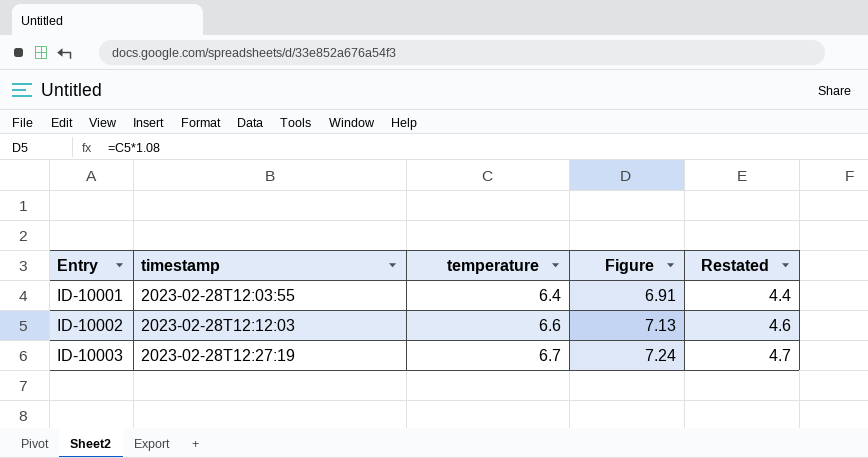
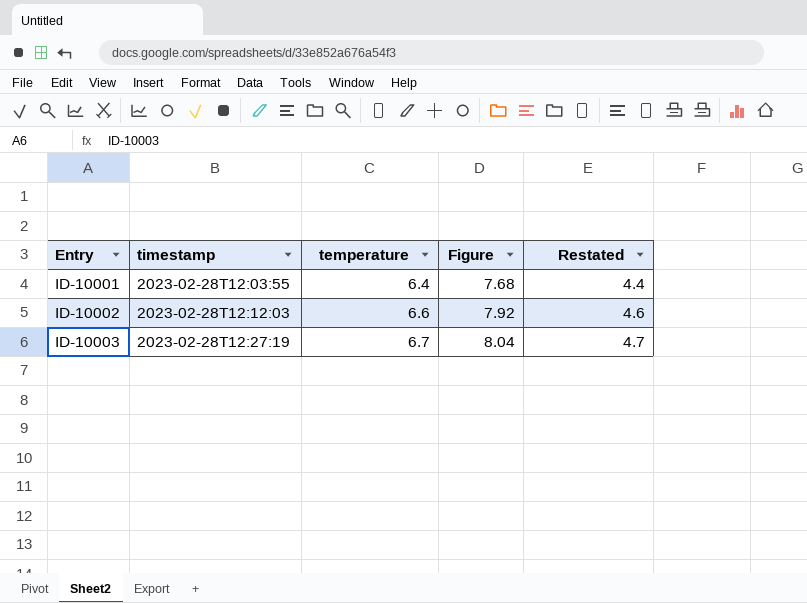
column Figure | formula: [temperature] * 1.08 -> [temperature] * 1.2

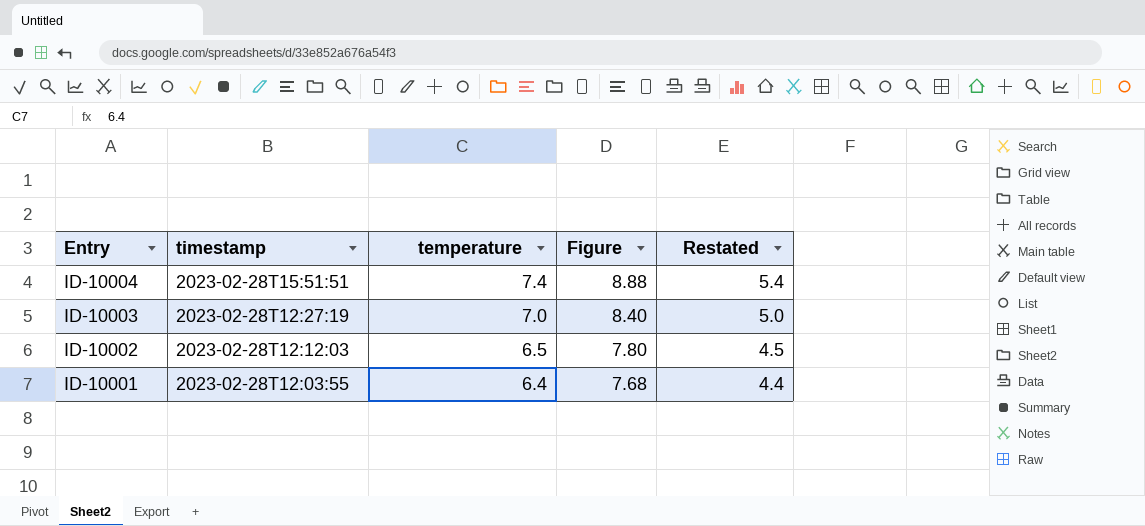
row order: Entry ascending -> Entry descending
row ID-10004: none -> 2023-02-28T15:51:51 | 7.4 | 8.88 | 5.4
ID-10003 | temperature: 6.7 -> 7.0
ID-10003 | Figure: 8.04 -> 8.40
ID-10003 | Restated: 4.7 -> 5.0
ID-10002 | temperature: 6.6 -> 6.5
ID-10002 | Figure: 7.92 -> 7.80
ID-10002 | Restated: 4.6 -> 4.5

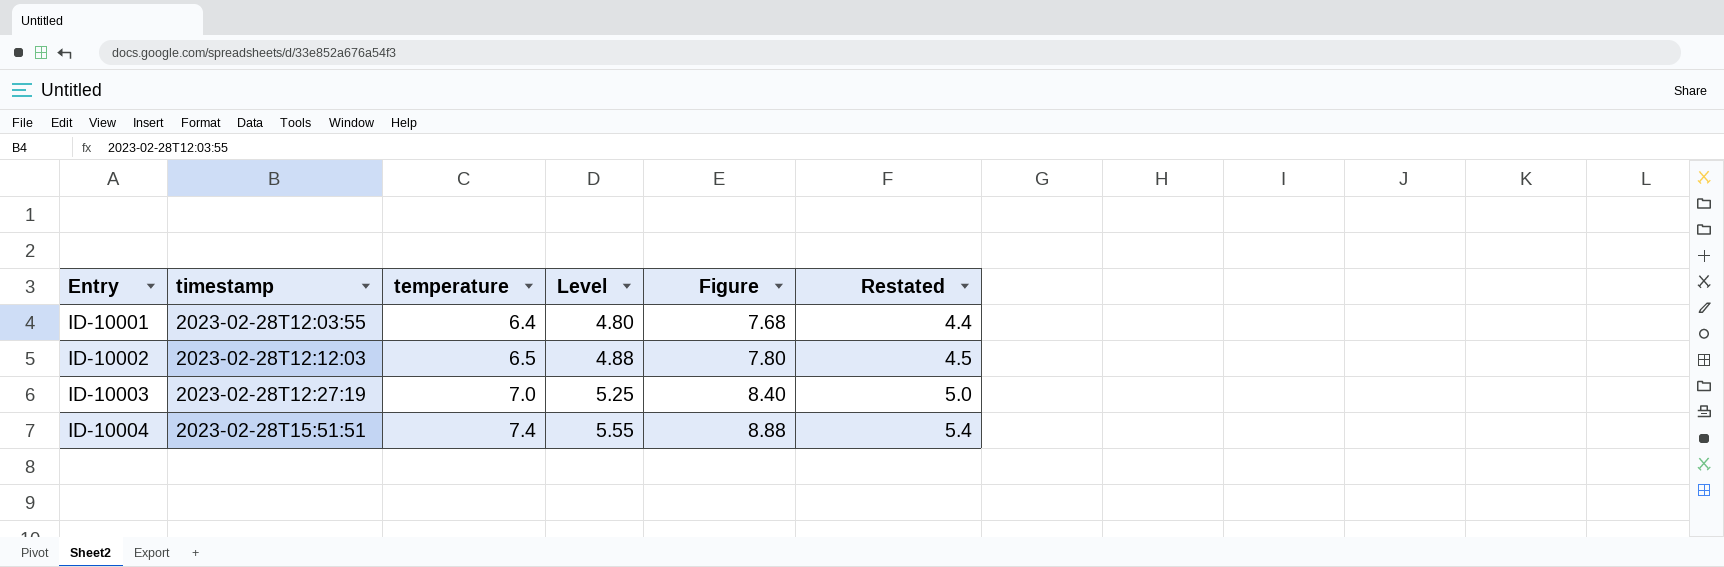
row order: Entry descending -> Entry ascending
column Level | formula: none -> [temperature] * 0.75

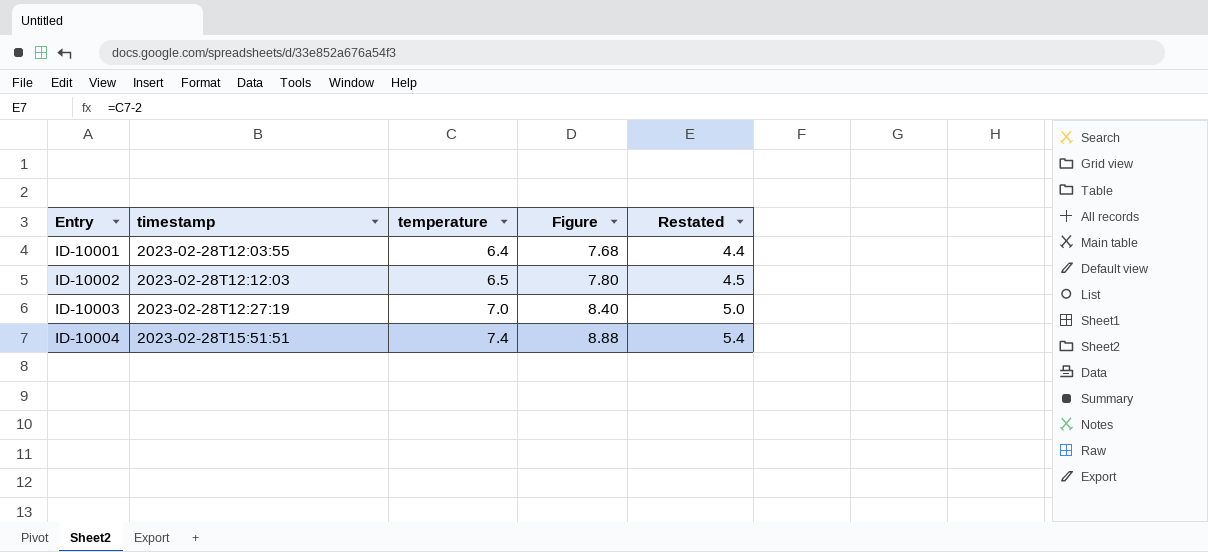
column Level | formula: [temperature] * 0.75 -> none

